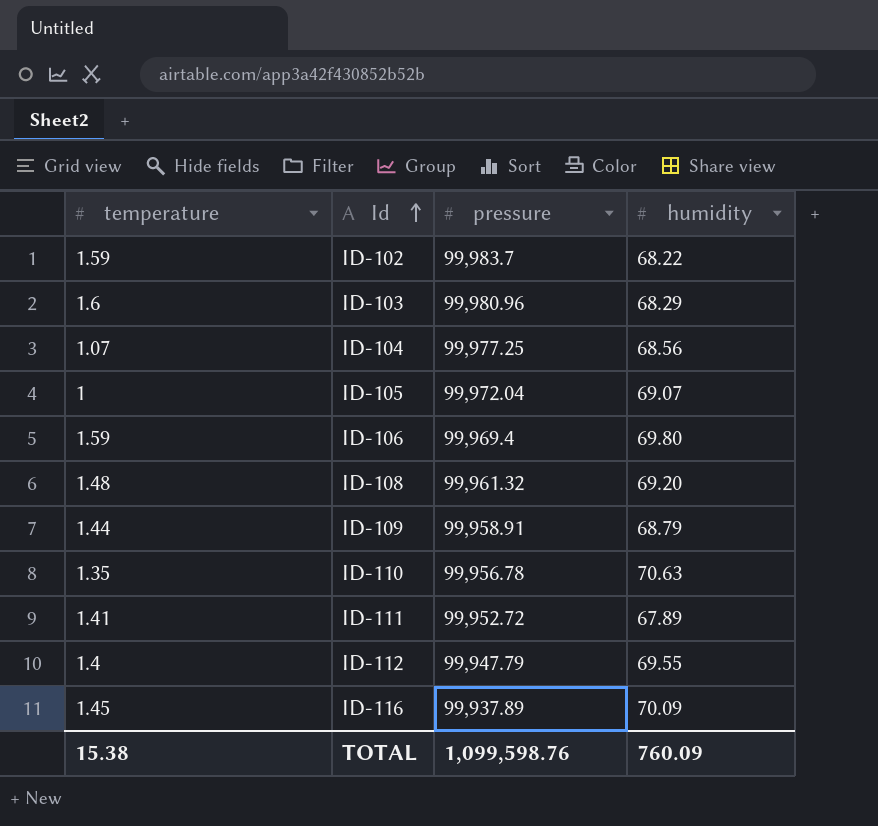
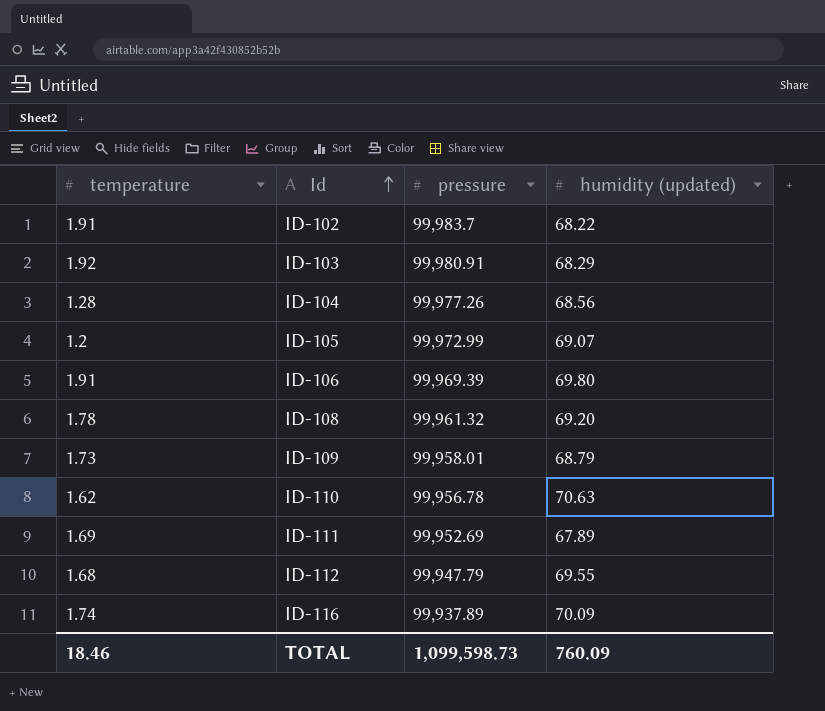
column name: humidity -> humidity (updated)
ID-102 | temperature: 1.59 -> 1.91
ID-103 | temperature: 1.6 -> 1.92
ID-103 | pressure: 99,980.96 -> 99,980.91
ID-104 | temperature: 1.07 -> 1.28
ID-104 | pressure: 99,977.25 -> 99,977.26
ID-105 | temperature: 1 -> 1.2
ID-105 | pressure: 99,972.04 -> 99,972.99
ID-106 | temperature: 1.59 -> 1.91
ID-106 | pressure: 99,969.4 -> 99,969.39
ID-108 | temperature: 1.48 -> 1.78
ID-109 | temperature: 1.44 -> 1.73
ID-109 | pressure: 99,958.91 -> 99,958.01
ID-110 | temperature: 1.35 -> 1.62
ID-111 | temperature: 1.41 -> 1.69
ID-111 | pressure: 99,952.72 -> 99,952.69
ID-112 | temperature: 1.4 -> 1.68
ID-116 | temperature: 1.45 -> 1.74
TOTAL | temperature: 15.38 -> 18.46
TOTAL | pressure: 1,099,598.76 -> 1,099,598.73

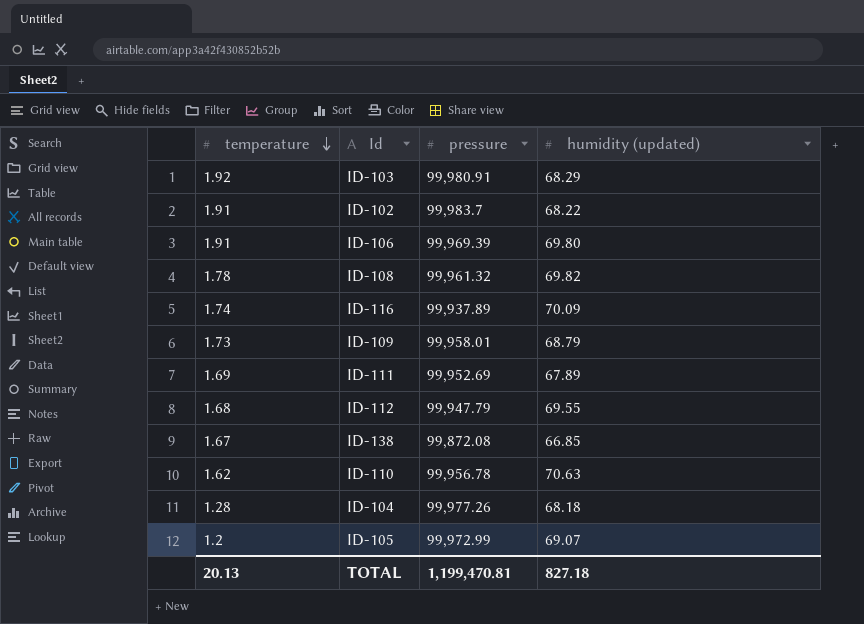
row order: Id ascending -> temperature descending
ID-108 | humidity (updated): 69.20 -> 69.82
row ID-138: none -> 1.67 | 99,872.08 | 66.85
ID-104 | humidity (updated): 68.56 -> 68.18
TOTAL | temperature: 18.46 -> 20.13
TOTAL | pressure: 1,099,598.73 -> 1,199,470.81
TOTAL | humidity (updated): 760.09 -> 827.18

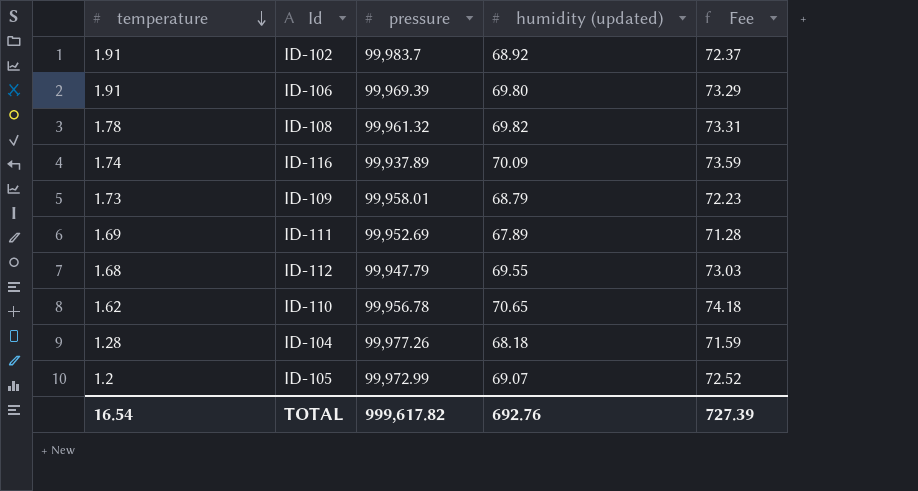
column Fee | formula: none -> [humidity (updated)] * 1.05
row ID-103: 1.92 | 99,980.91 | 68.29 -> none
row ID-138: 1.67 | 99,872.08 | 66.85 -> none
ID-102 | humidity (updated): 68.22 -> 68.92
ID-110 | humidity (updated): 70.63 -> 70.65
TOTAL | temperature: 20.13 -> 16.54
TOTAL | pressure: 1,199,470.81 -> 999,617.82
TOTAL | humidity (updated): 827.18 -> 692.76

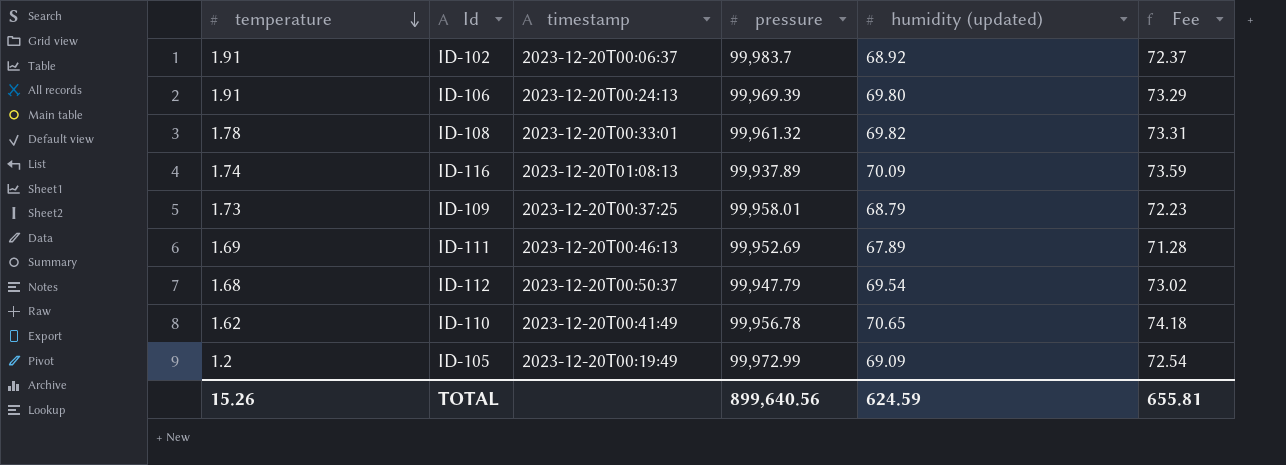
column timestamp | position: none -> 3
row ID-104: 1.28 | 99,977.26 | 68.18 | 71.59 -> none
ID-112 | humidity (updated): 69.55 -> 69.54
ID-112 | Fee: 73.03 -> 73.02
ID-105 | humidity (updated): 69.07 -> 69.09
ID-105 | Fee: 72.52 -> 72.54
TOTAL | temperature: 16.54 -> 15.26
TOTAL | pressure: 999,617.82 -> 899,640.56
TOTAL | humidity (updated): 692.76 -> 624.59
TOTAL | Fee: 727.39 -> 655.81

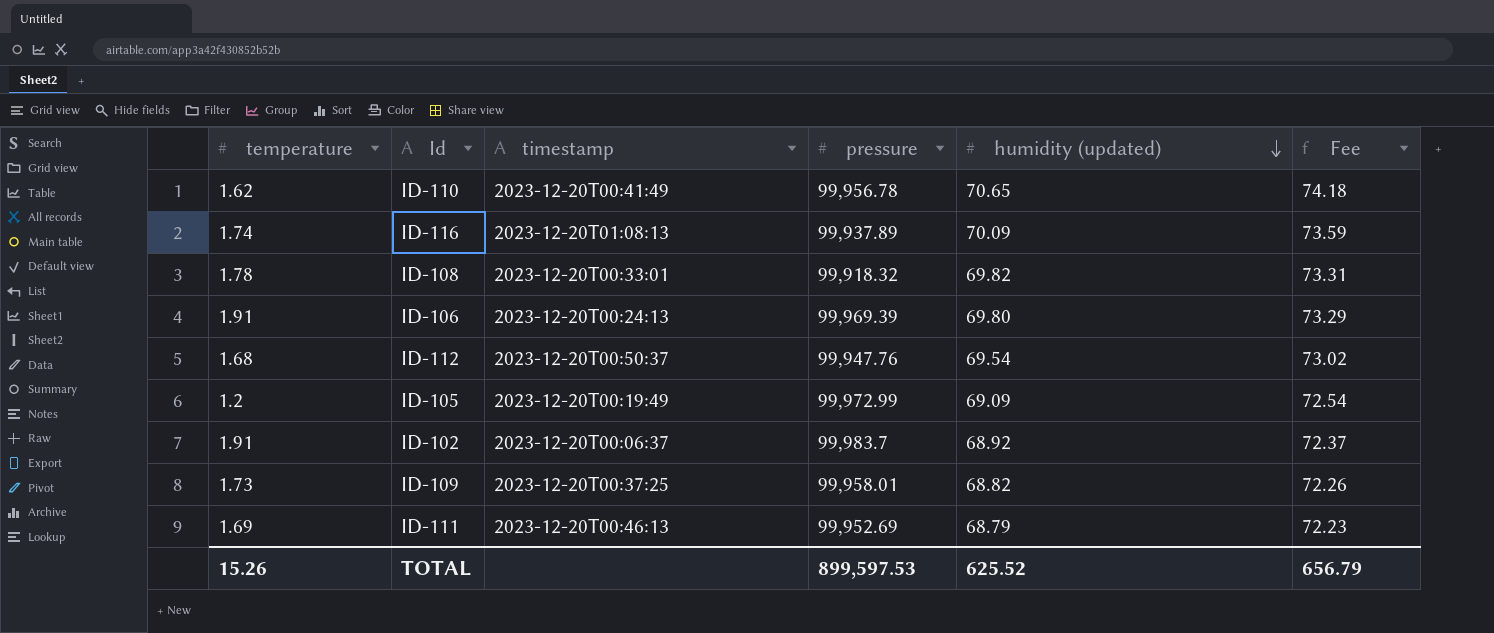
row order: temperature descending -> humidity (updated) descending
ID-108 | pressure: 99,961.32 -> 99,918.32
ID-112 | pressure: 99,947.79 -> 99,947.76
ID-109 | humidity (updated): 68.79 -> 68.82
ID-109 | Fee: 72.23 -> 72.26
ID-111 | humidity (updated): 67.89 -> 68.79
ID-111 | Fee: 71.28 -> 72.23
TOTAL | pressure: 899,640.56 -> 899,597.53
TOTAL | humidity (updated): 624.59 -> 625.52
TOTAL | Fee: 655.81 -> 656.79

